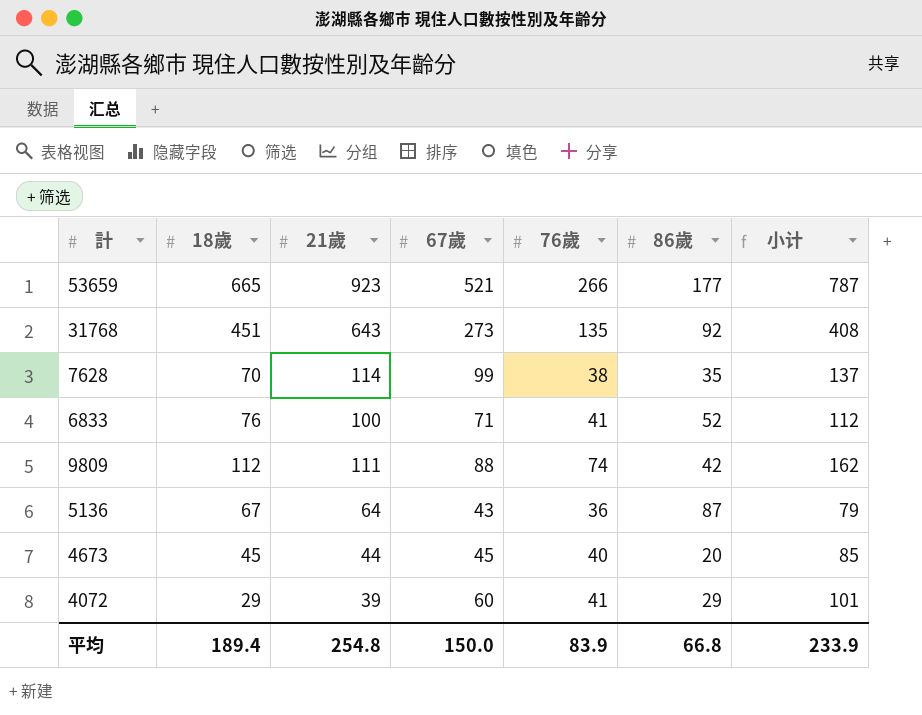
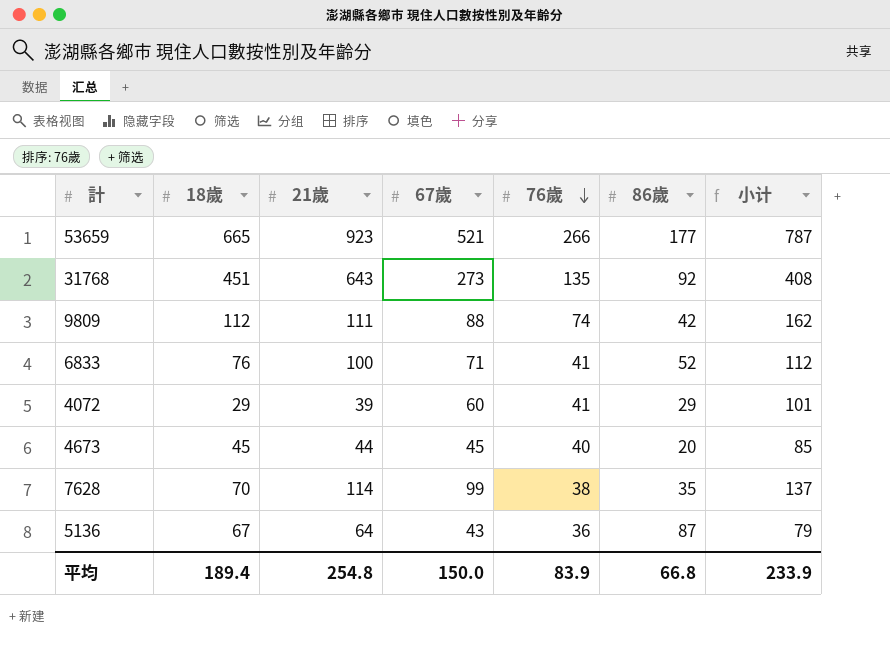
row order: none -> 76歲 descending

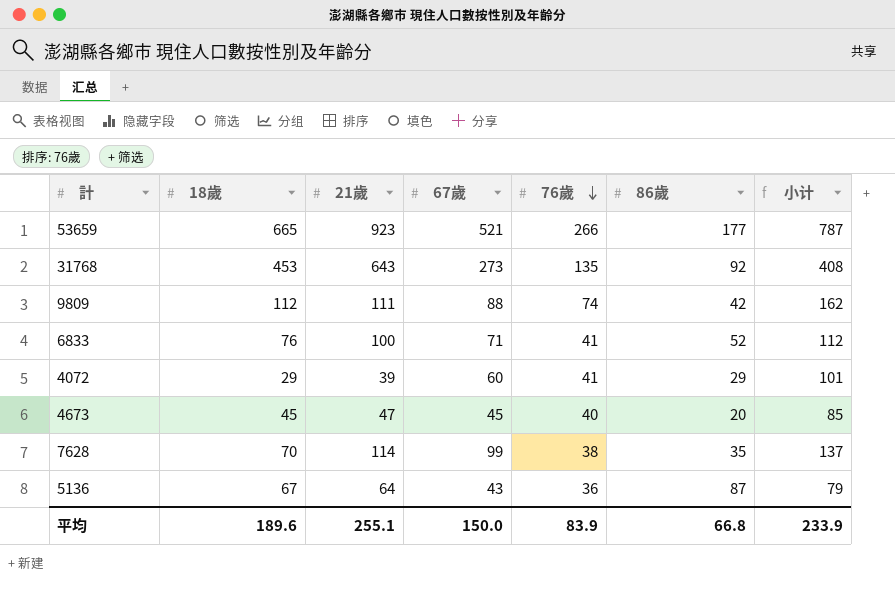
31768 | 18歲: 451 -> 453
4673 | 21歲: 44 -> 47
平均 | 18歲: 189.4 -> 189.6
平均 | 21歲: 254.8 -> 255.1

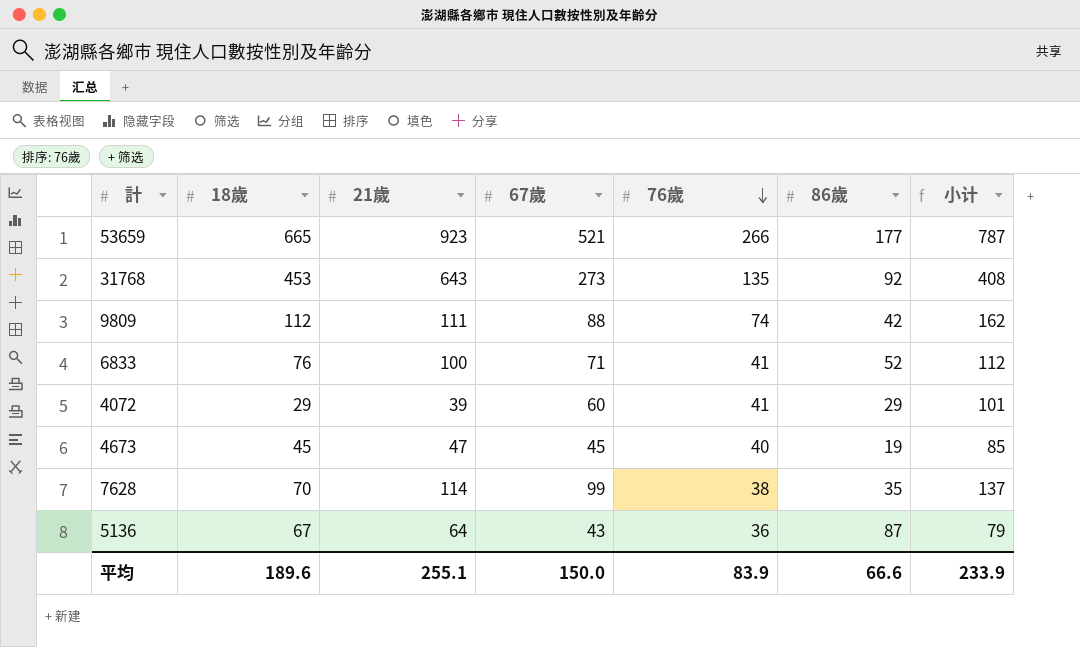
4673 | 86歲: 20 -> 19
平均 | 86歲: 66.8 -> 66.6

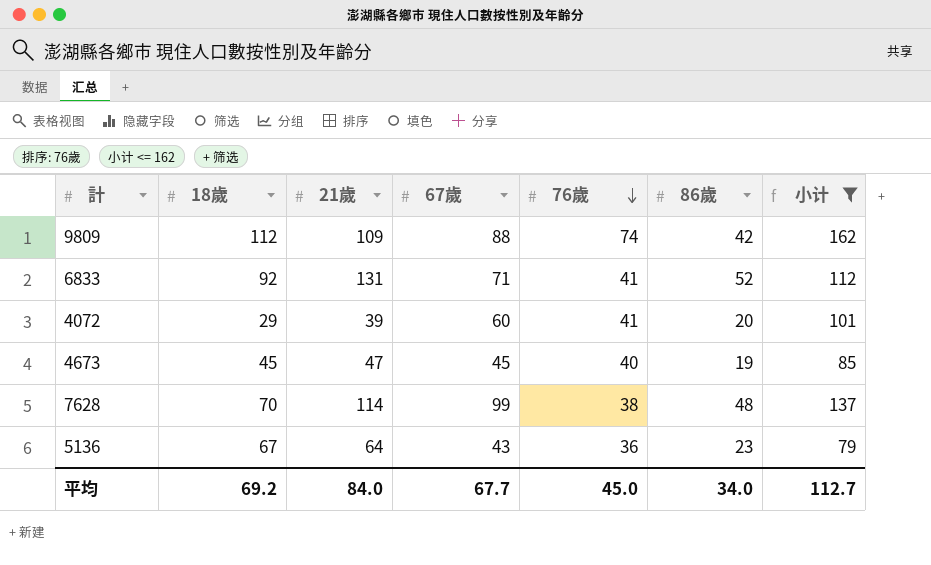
filter: none -> 小计 <= 162
9809 | 21歲: 111 -> 109
6833 | 18歲: 76 -> 92
6833 | 21歲: 100 -> 131
4072 | 86歲: 29 -> 20
7628 | 86歲: 35 -> 48
5136 | 86歲: 87 -> 23
平均 | 18歲: 189.6 -> 69.2
平均 | 21歲: 255.1 -> 84.0
平均 | 67歲: 150.0 -> 67.7
平均 | 76歲: 83.9 -> 45.0
平均 | 86歲: 66.6 -> 34.0
平均 | 小计: 233.9 -> 112.7

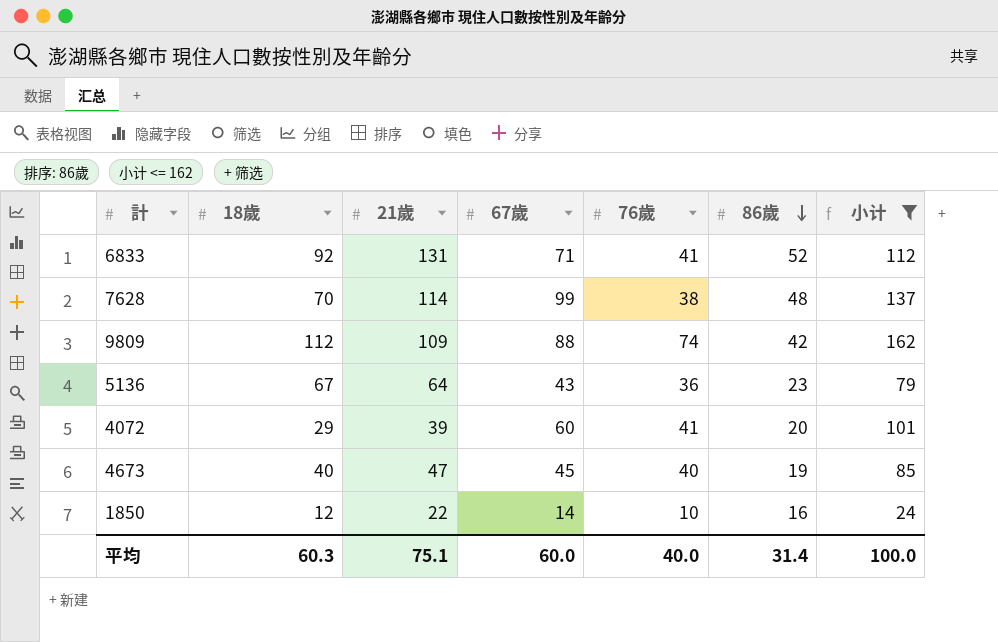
row order: 76歲 descending -> 86歲 descending
4673 | 18歲: 45 -> 40
row 1850: none -> 12 | 22 | 14 | 10 | 16 | 24
平均 | 18歲: 69.2 -> 60.3
平均 | 21歲: 84.0 -> 75.1
平均 | 67歲: 67.7 -> 60.0
平均 | 76歲: 45.0 -> 40.0
平均 | 86歲: 34.0 -> 31.4
平均 | 小计: 112.7 -> 100.0

